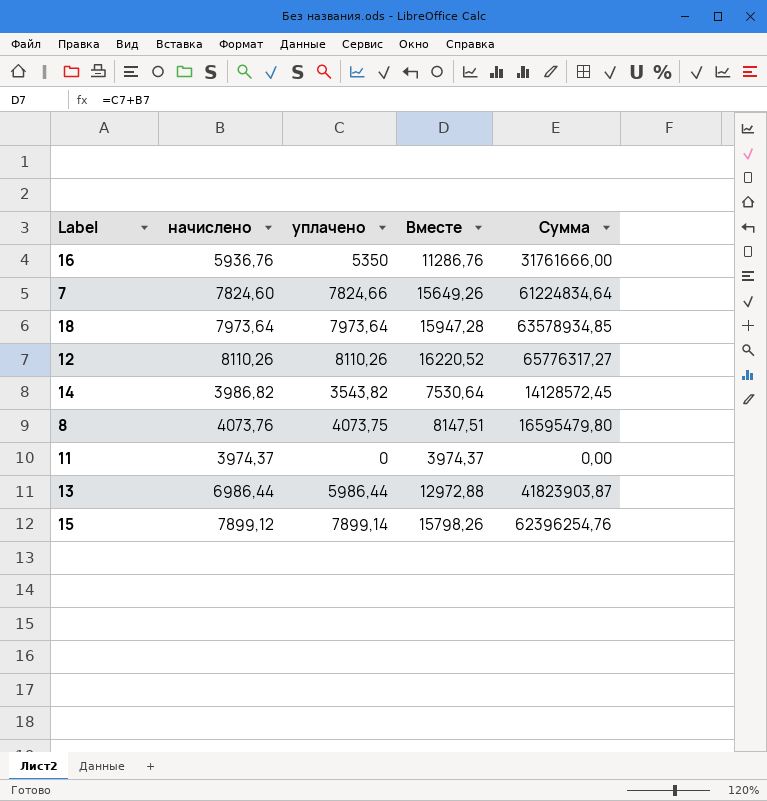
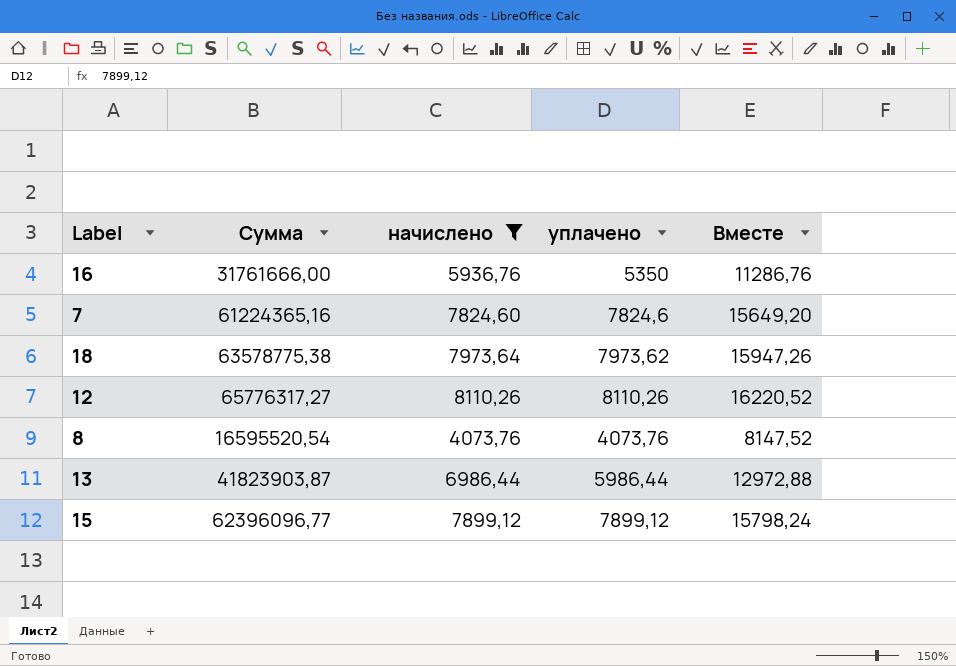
filter: none -> начислено >= 4073,76
column Сумма | position: 5 -> 2
7 | Сумма: 61224834,64 -> 61224365,16
7 | уплачено: 7824,66 -> 7824,6
7 | Вместе: 15649,26 -> 15649,20
18 | Сумма: 63578934,85 -> 63578775,38
18 | уплачено: 7973,64 -> 7973,62
18 | Вместе: 15947,28 -> 15947,26
8 | Сумма: 16595479,80 -> 16595520,54
8 | уплачено: 4073,75 -> 4073,76
8 | Вместе: 8147,51 -> 8147,52
15 | Сумма: 62396254,76 -> 62396096,77
15 | уплачено: 7899,14 -> 7899,12
15 | Вместе: 15798,26 -> 15798,24

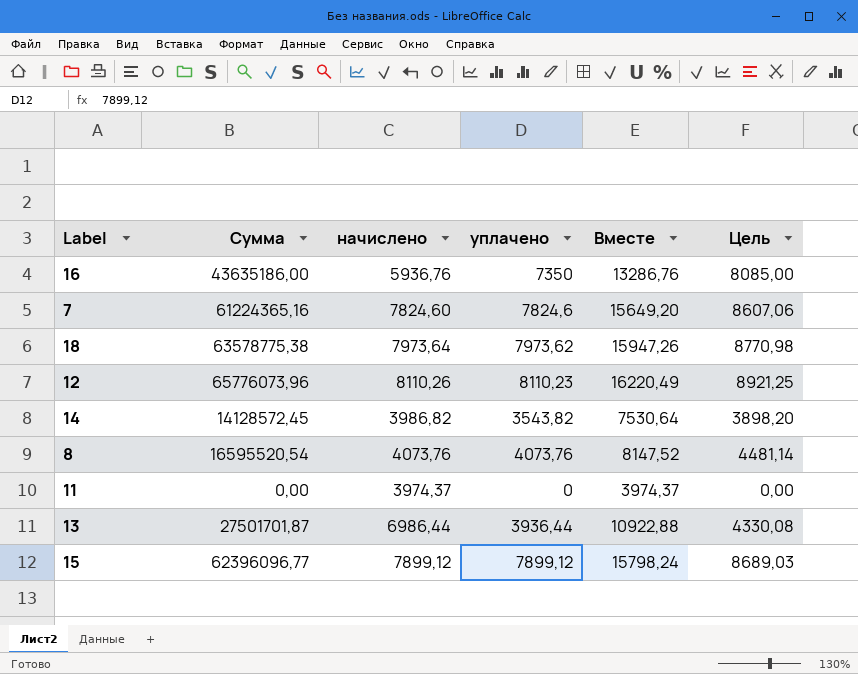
filter: начислено >= 4073,76 -> none
column Цель | formula: none -> [уплачено] * 1,1
16 | Сумма: 31761666,00 -> 43635186,00
16 | уплачено: 5350 -> 7350
16 | Вместе: 11286,76 -> 13286,76
12 | Сумма: 65776317,27 -> 65776073,96
12 | уплачено: 8110,26 -> 8110,23
12 | Вместе: 16220,52 -> 16220,49
13 | Сумма: 41823903,87 -> 27501701,87
13 | уплачено: 5986,44 -> 3936,44
13 | Вместе: 12972,88 -> 10922,88

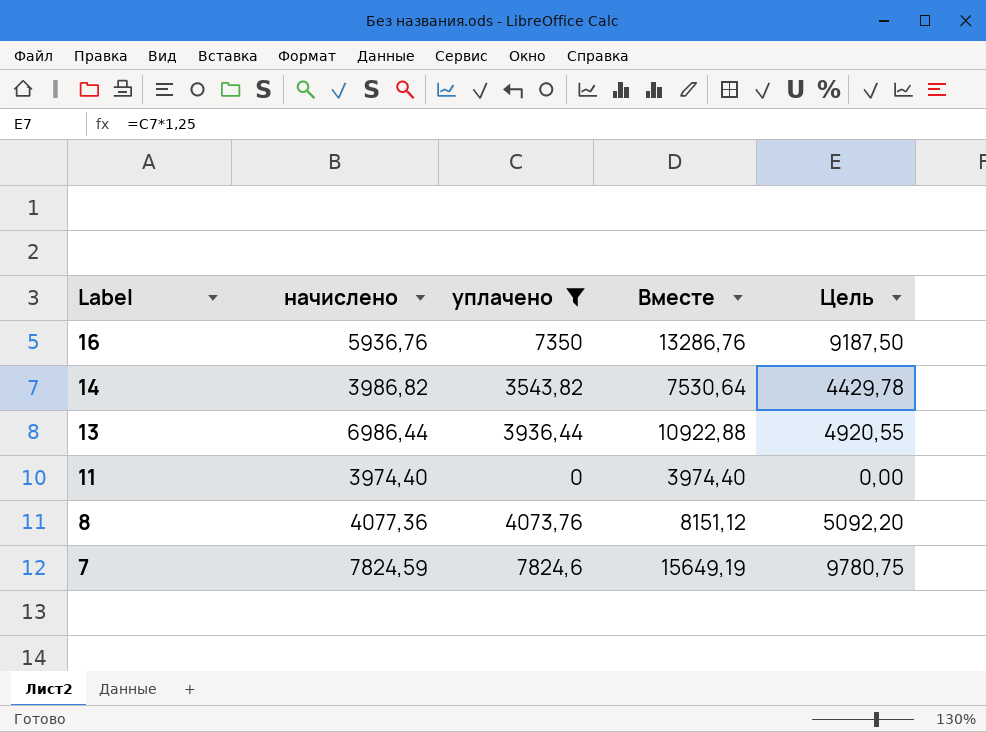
filter: none -> уплачено <= 7824,6
row order: none -> Label descending
column Сумма | formula: [начислено] * [уплачено] -> none
column Цель | formula: [уплачено] * 1,1 -> [уплачено] * 1,25
11 | начислено: 3974,37 -> 3974,40
11 | Вместе: 3974,37 -> 3974,40
8 | начислено: 4073,76 -> 4077,36
8 | Вместе: 8147,52 -> 8151,12
7 | начислено: 7824,60 -> 7824,59
7 | Вместе: 15649,20 -> 15649,19

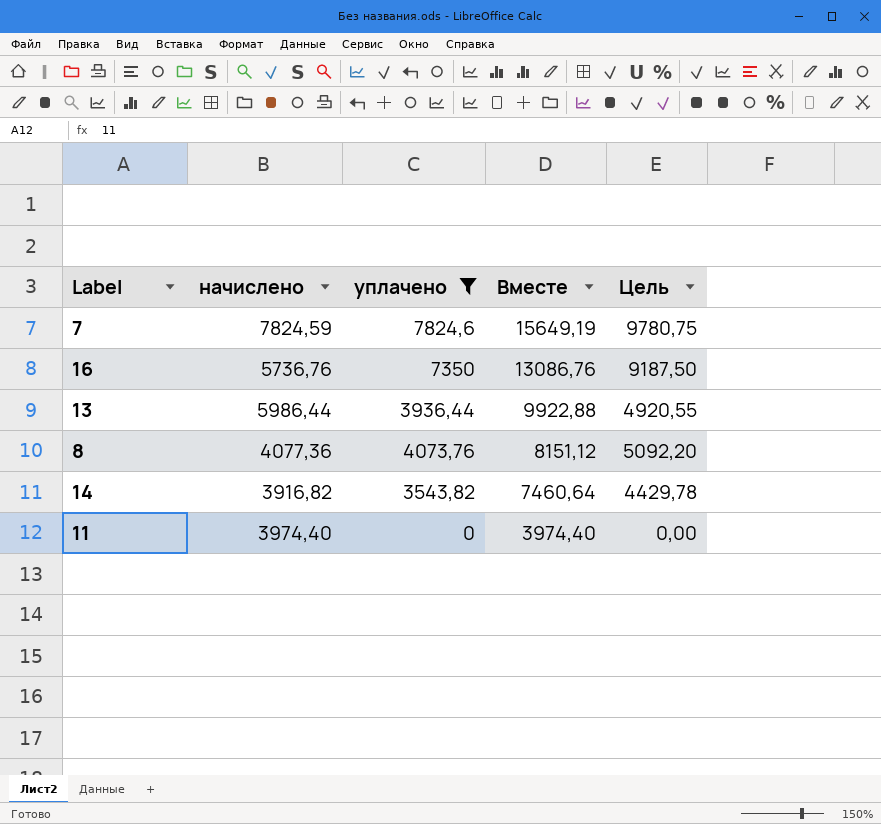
row order: Label descending -> Вместе descending
16 | начислено: 5936,76 -> 5736,76
16 | Вместе: 13286,76 -> 13086,76
13 | начислено: 6986,44 -> 5986,44
13 | Вместе: 10922,88 -> 9922,88
14 | начислено: 3986,82 -> 3916,82
14 | Вместе: 7530,64 -> 7460,64

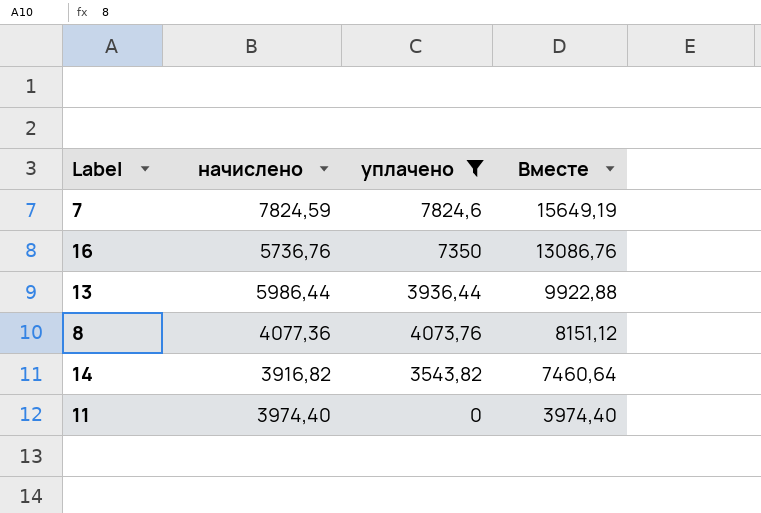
column Цель | formula: [уплачено] * 1,25 -> none

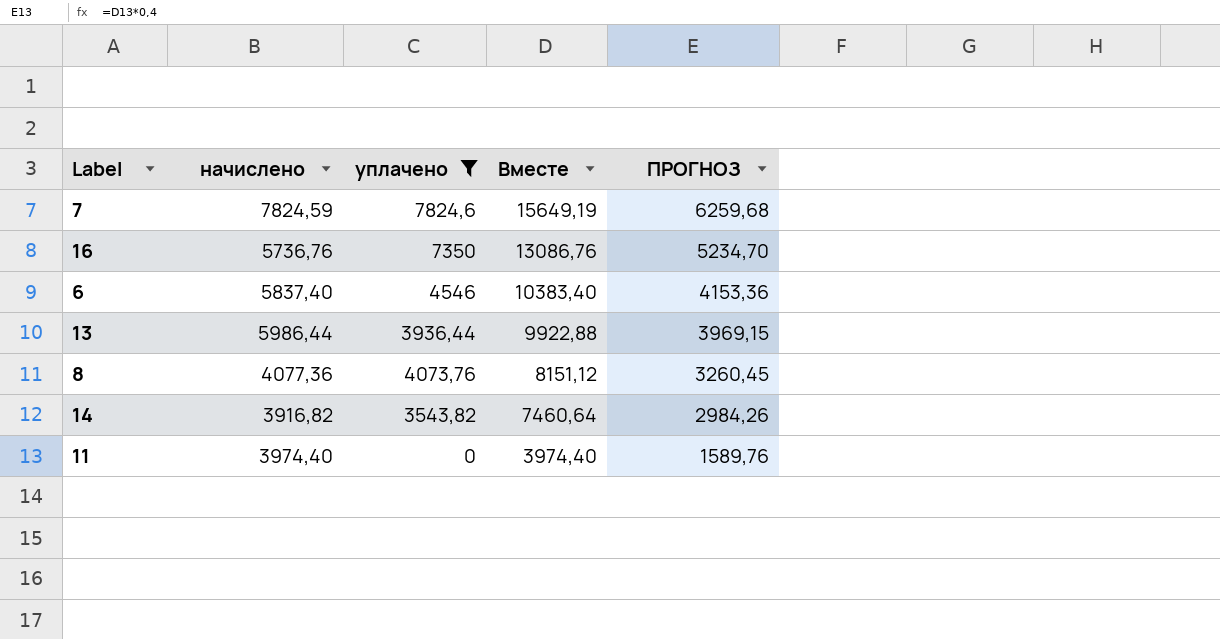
column ПРОГНОЗ | formula: none -> [Вместе] * 0,4
row 6: none -> 5837,40 | 4546 | 10383,40 | 4153,36

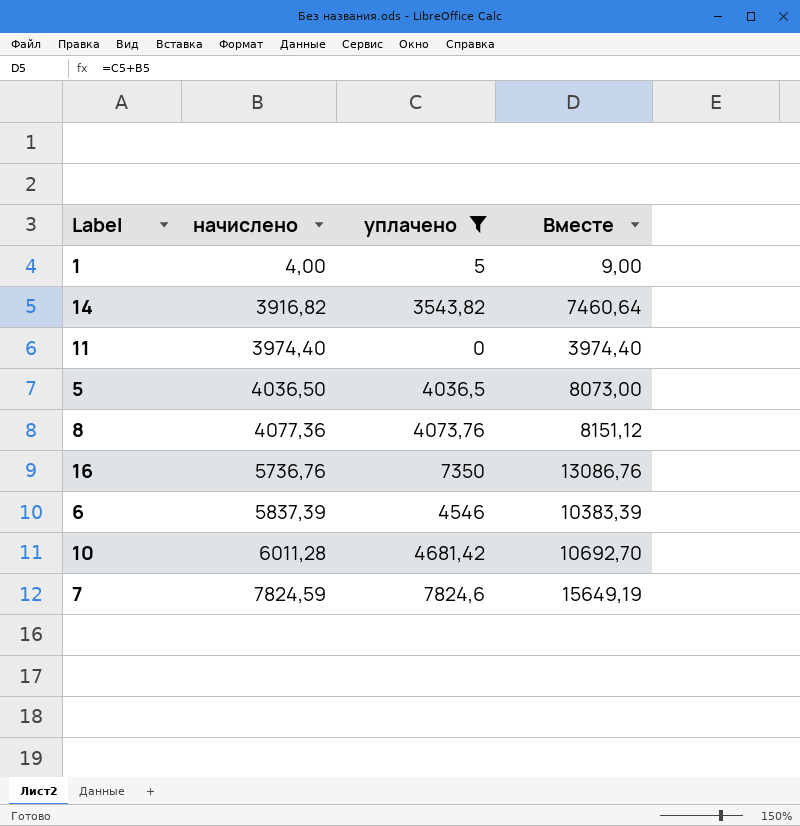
row order: Вместе descending -> начислено ascending
column ПРОГНОЗ | formula: [Вместе] * 0,4 -> none
row 13: 5986,44 | 3936,44 | 9922,88 | 3969,15 -> none
row 1: none -> 4,00 | 5 | 9,00
row 5: none -> 4036,50 | 4036,5 | 8073,00
6 | начислено: 5837,40 -> 5837,39
6 | Вместе: 10383,40 -> 10383,39
row 10: none -> 6011,28 | 4681,42 | 10692,70

